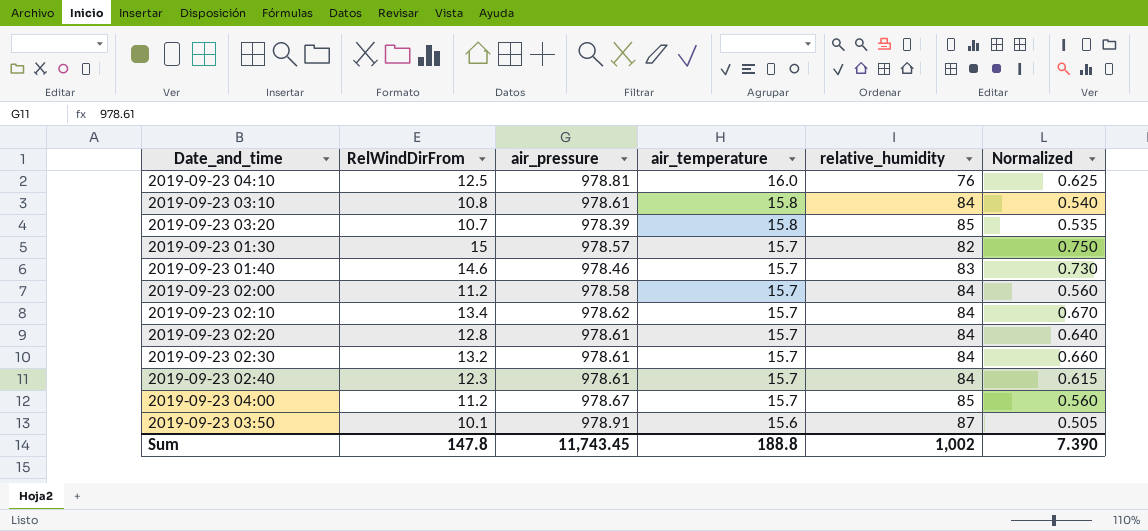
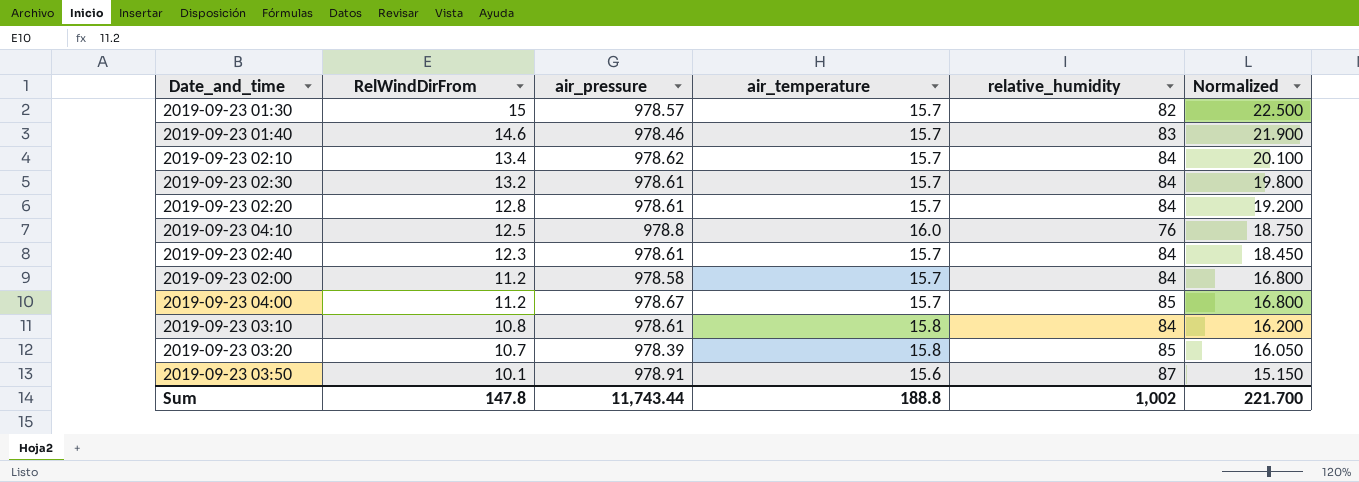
row order: air_temperature descending -> RelWindDirFrom descending
column Normalized | formula: [RelWindDirFrom] * 0.05 -> [RelWindDirFrom] * 1.5
2019-09-23 04:10 | air_pressure: 978.81 -> 978.8
Sum | air_pressure: 11,743.45 -> 11,743.44
Sum | Normalized: 7.390 -> 221.700

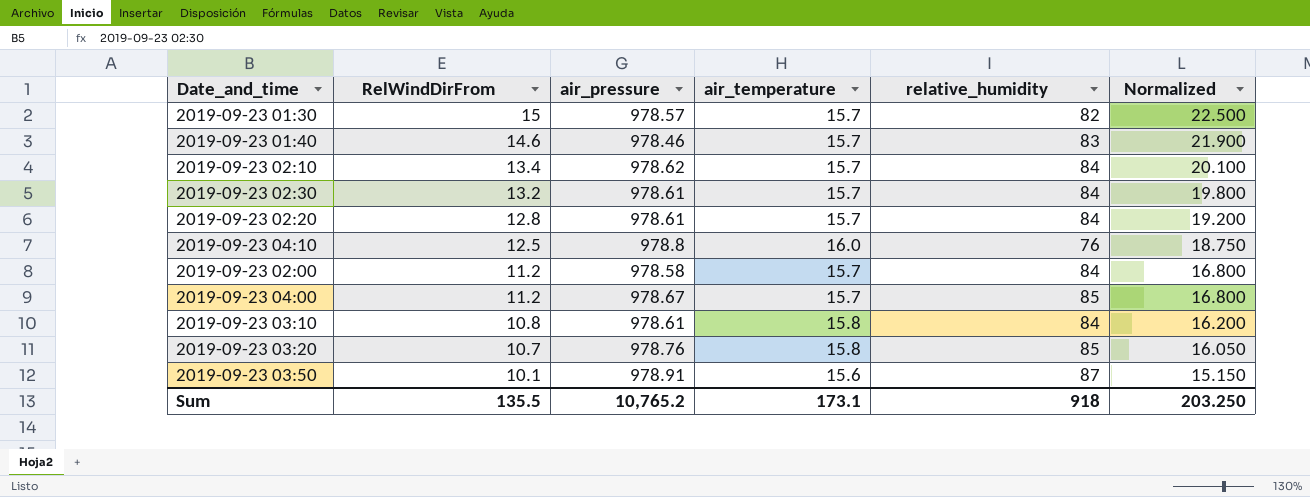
row 2019-09-23 02:40: 12.3 | 978.61 | 15.7 | 84 | 18.450 -> none
2019-09-23 03:20 | air_pressure: 978.39 -> 978.76
Sum | RelWindDirFrom: 147.8 -> 135.5
Sum | air_pressure: 11,743.44 -> 10,765.2
Sum | air_temperature: 188.8 -> 173.1
Sum | relative_humidity: 1,002 -> 918
Sum | Normalized: 221.700 -> 203.250

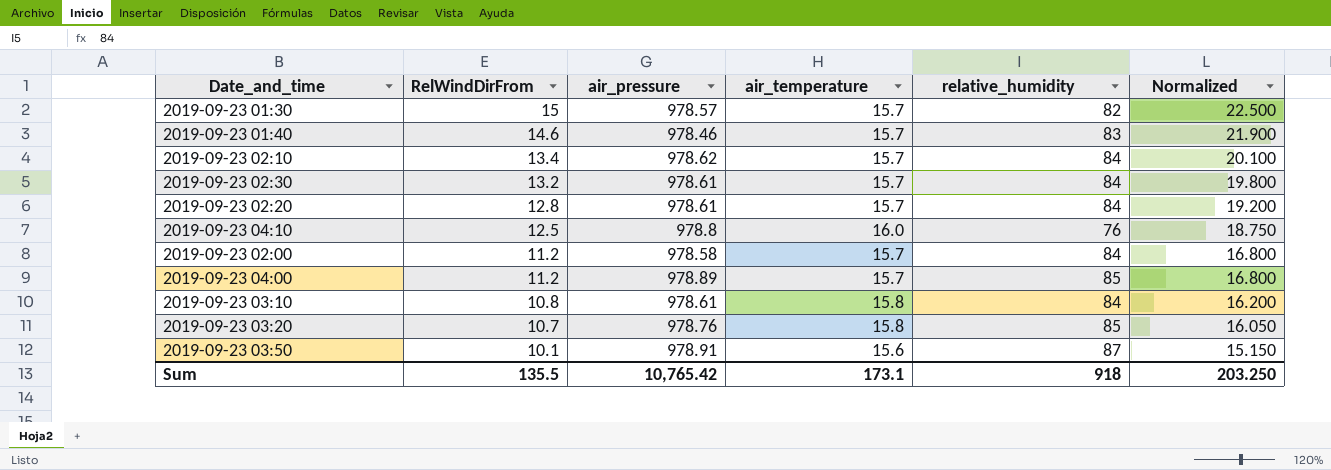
2019-09-23 04:00 | air_pressure: 978.67 -> 978.89
Sum | air_pressure: 10,765.2 -> 10,765.42

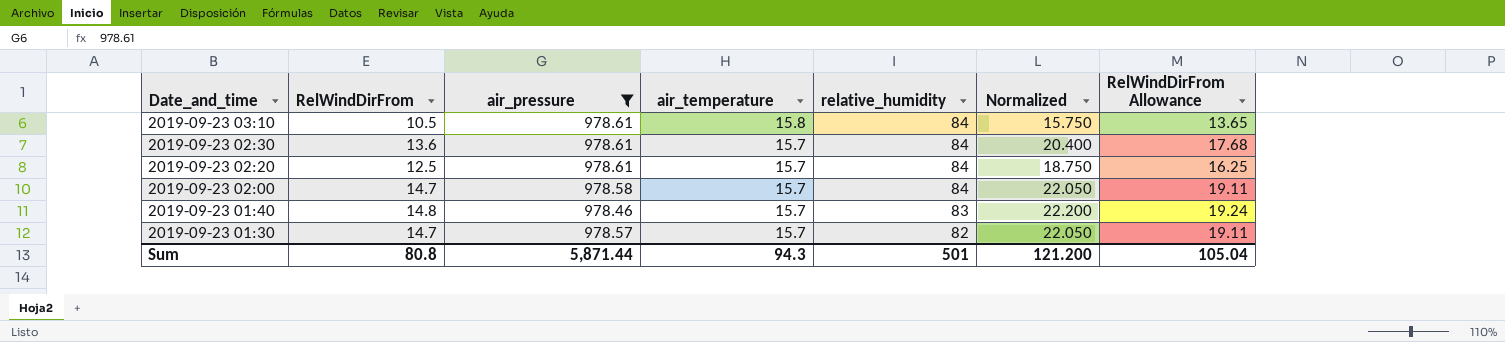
filter: none -> air_pressure <= 978.61
row order: RelWindDirFrom descending -> Date_and_time descending
column RelWindDirFrom Allowance | formula: none -> [RelWindDirFrom] * 1.3
2019-09-23 03:10 | RelWindDirFrom: 10.8 -> 10.5
2019-09-23 03:10 | Normalized: 16.200 -> 15.750
2019-09-23 02:30 | RelWindDirFrom: 13.2 -> 13.6
2019-09-23 02:30 | Normalized: 19.800 -> 20.400
2019-09-23 02:20 | RelWindDirFrom: 12.8 -> 12.5
2019-09-23 02:20 | Normalized: 19.200 -> 18.750
2019-09-23 02:00 | RelWindDirFrom: 11.2 -> 14.7
2019-09-23 02:00 | Normalized: 16.800 -> 22.050
2019-09-23 01:40 | RelWindDirFrom: 14.6 -> 14.8
2019-09-23 01:40 | Normalized: 21.900 -> 22.200
2019-09-23 01:30 | RelWindDirFrom: 15 -> 14.7
2019-09-23 01:30 | Normalized: 22.500 -> 22.050
Sum | RelWindDirFrom: 135.5 -> 80.8
Sum | air_pressure: 10,765.42 -> 5,871.44
Sum | air_temperature: 173.1 -> 94.3
Sum | relative_humidity: 918 -> 501
Sum | Normalized: 203.250 -> 121.200

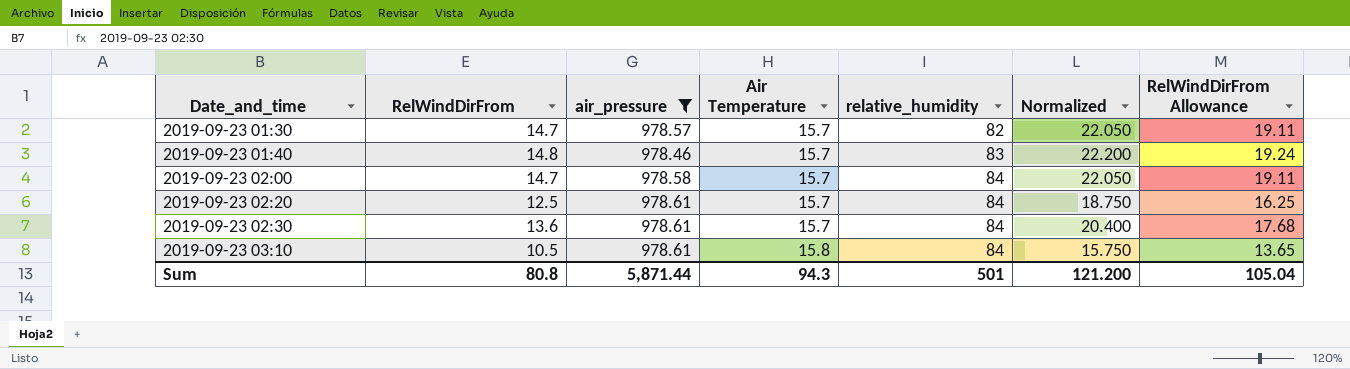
row order: Date_and_time descending -> Date_and_time ascending
column name: air_temperature -> Air Temperature

